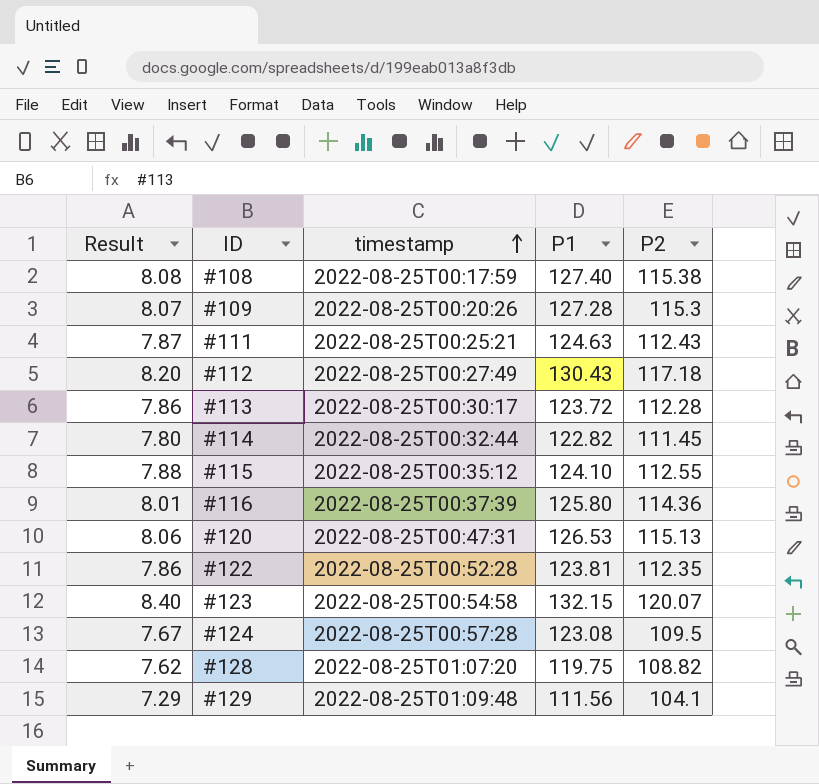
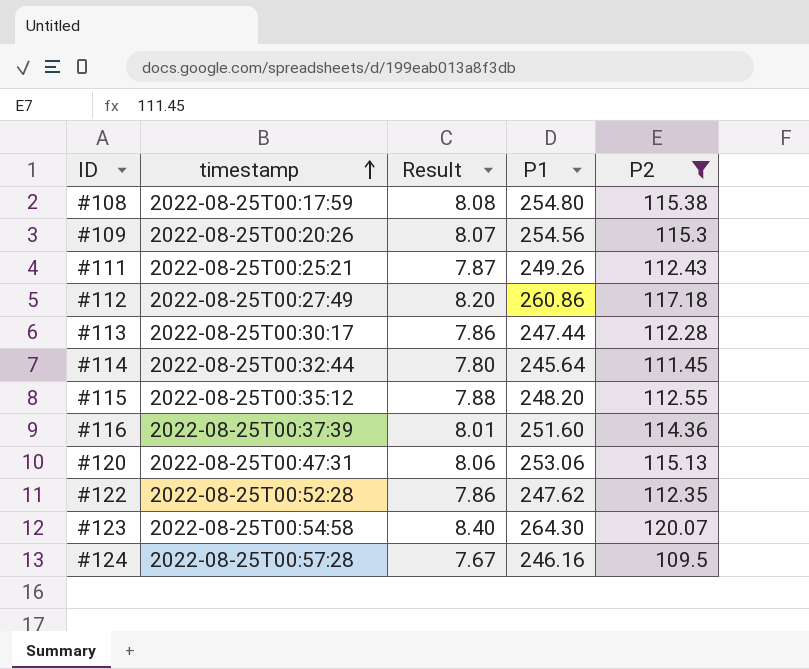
filter: none -> P2 >= 109.5
column Result | position: 1 -> 3
#108 | P1: 127.40 -> 254.80
#109 | P1: 127.28 -> 254.56
#111 | P1: 124.63 -> 249.26
#112 | P1: 130.43 -> 260.86
#113 | P1: 123.72 -> 247.44
#114 | P1: 122.82 -> 245.64
#115 | P1: 124.10 -> 248.20
#116 | P1: 125.80 -> 251.60
#120 | P1: 126.53 -> 253.06
#122 | P1: 123.81 -> 247.62
#123 | P1: 132.15 -> 264.30
#124 | P1: 123.08 -> 246.16

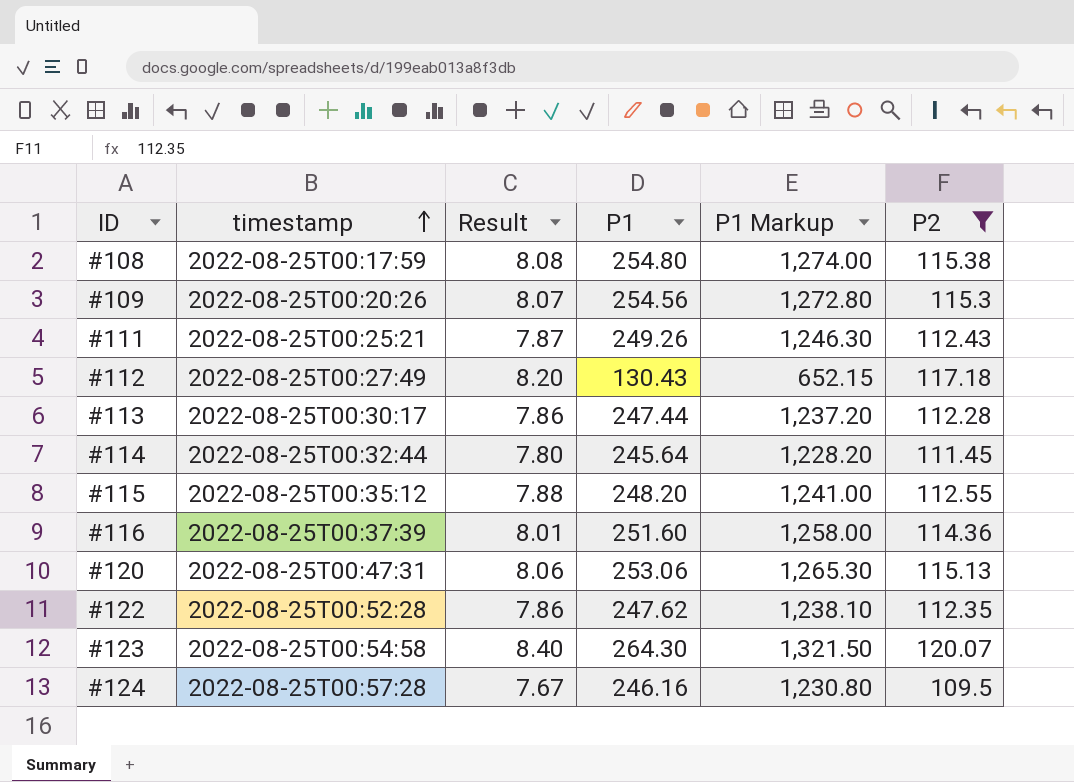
column P1 Markup | formula: none -> [P1] * 5
#112 | P1: 260.86 -> 130.43

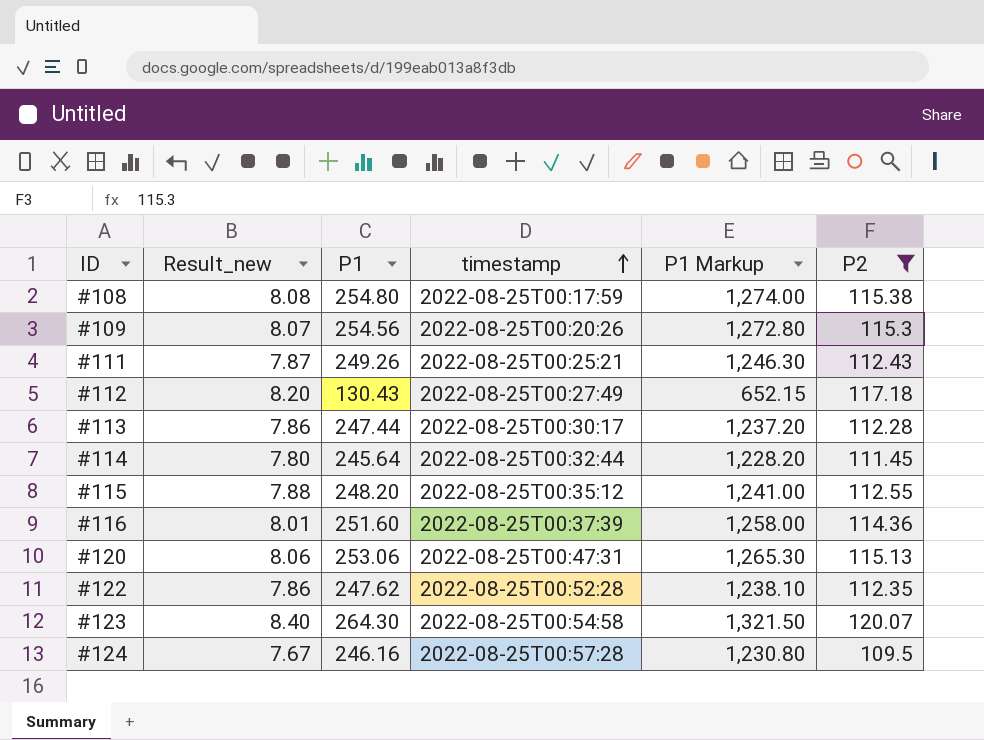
column name: Result -> Result_new
column timestamp | position: 2 -> 4

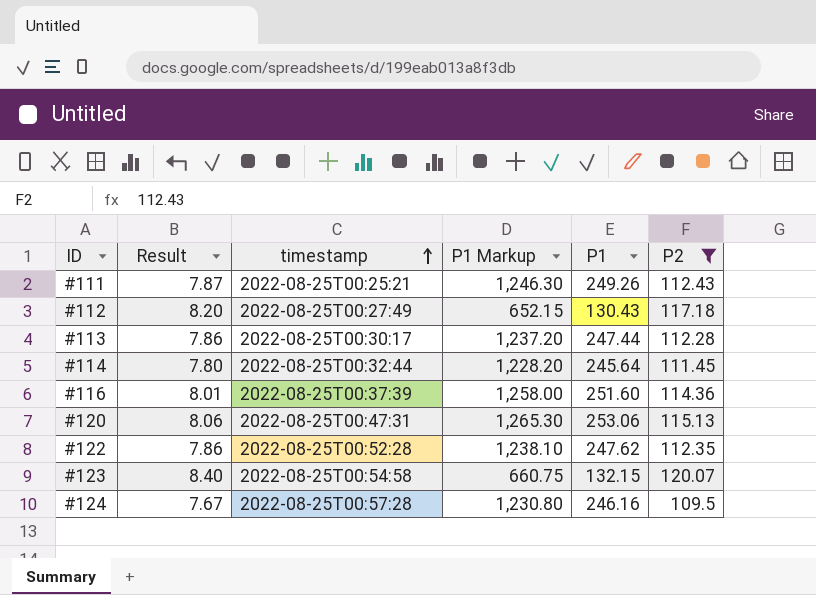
column name: Result_new -> Result
column P1 | position: 3 -> 5
row #108: 8.08 | 254.80 | 2022-08-25T00:17:59 | 1,274.00 | 115.38 -> none
row #109: 8.07 | 254.56 | 2022-08-25T00:20:26 | 1,272.80 | 115.3 -> none
row #115: 7.88 | 248.20 | 2022-08-25T00:35:12 | 1,241.00 | 112.55 -> none
#123 | P1 Markup: 1,321.50 -> 660.75
#123 | P1: 264.30 -> 132.15

